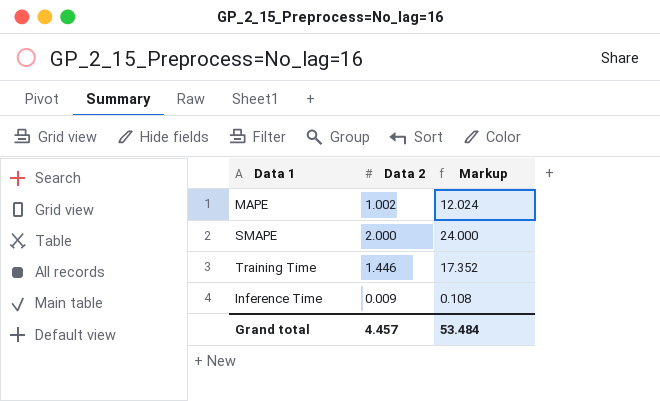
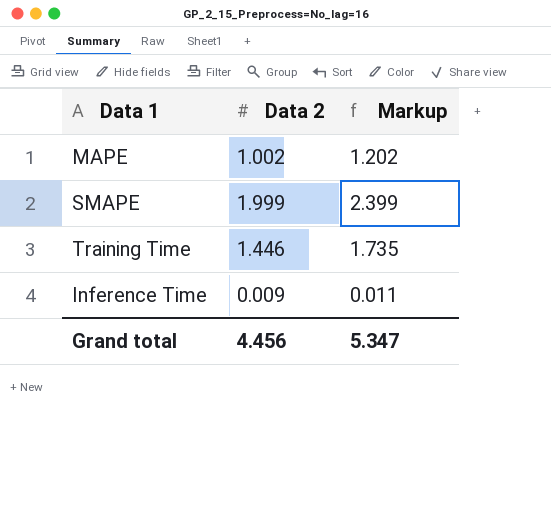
column Markup | formula: [Data 2] * 12 -> [Data 2] * 1.2
SMAPE | Data 2: 2.000 -> 1.999
Grand total | Data 2: 4.457 -> 4.456
Grand total | Markup: 53.484 -> 5.347

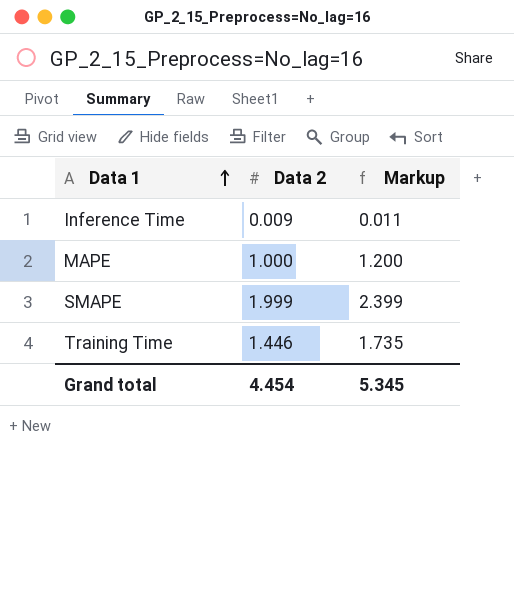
row order: none -> Data 1 ascending
MAPE | Data 2: 1.002 -> 1.000
MAPE | Markup: 1.202 -> 1.200
Grand total | Data 2: 4.456 -> 4.454
Grand total | Markup: 5.347 -> 5.345

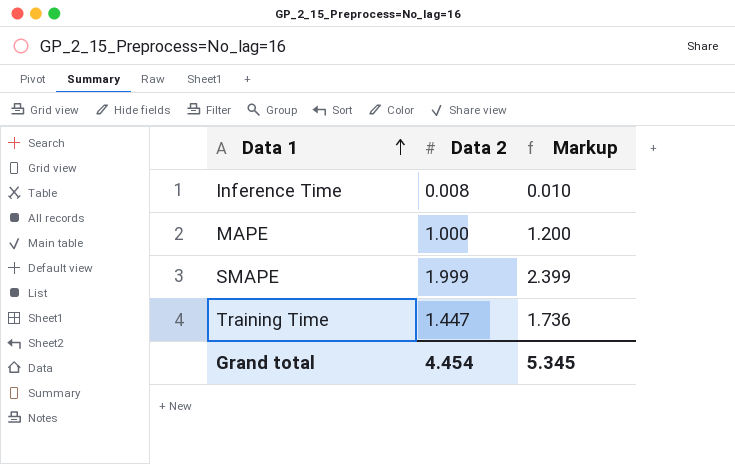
Inference Time | Data 2: 0.009 -> 0.008
Inference Time | Markup: 0.011 -> 0.010
Training Time | Data 2: 1.446 -> 1.447
Training Time | Markup: 1.735 -> 1.736

